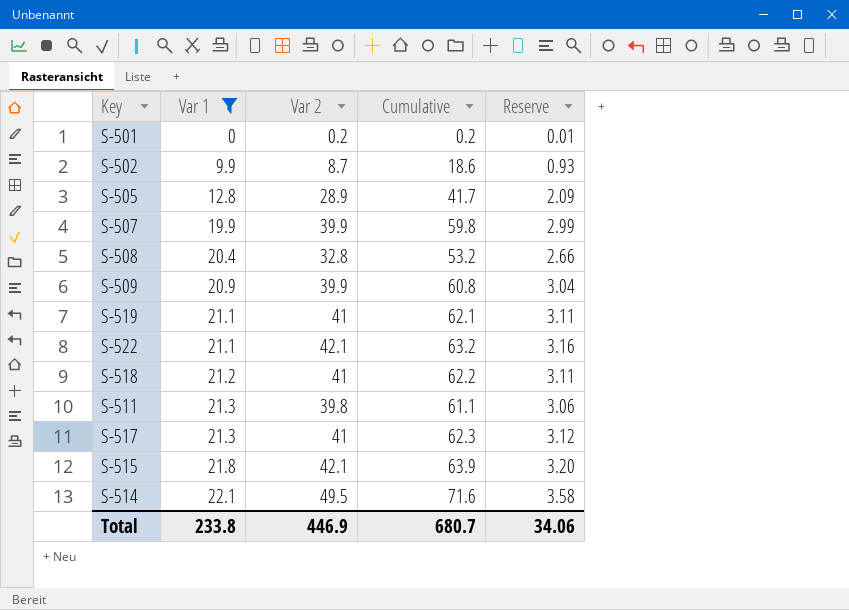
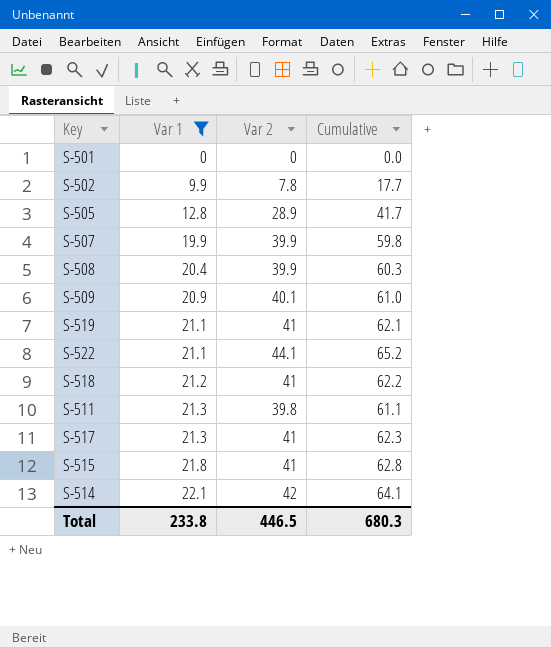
column Reserve | formula: [Cumulative] * 0.05 -> none
S-501 | Var 2: 0.2 -> 0
S-501 | Cumulative: 0.2 -> 0.0
S-502 | Var 2: 8.7 -> 7.8
S-502 | Cumulative: 18.6 -> 17.7
S-508 | Var 2: 32.8 -> 39.9
S-508 | Cumulative: 53.2 -> 60.3
S-509 | Var 2: 39.9 -> 40.1
S-509 | Cumulative: 60.8 -> 61.0
S-522 | Var 2: 42.1 -> 44.1
S-522 | Cumulative: 63.2 -> 65.2
S-515 | Var 2: 42.1 -> 41
S-515 | Cumulative: 63.9 -> 62.8
S-514 | Var 2: 49.5 -> 42
S-514 | Cumulative: 71.6 -> 64.1
Total | Var 2: 446.9 -> 446.5
Total | Cumulative: 680.7 -> 680.3

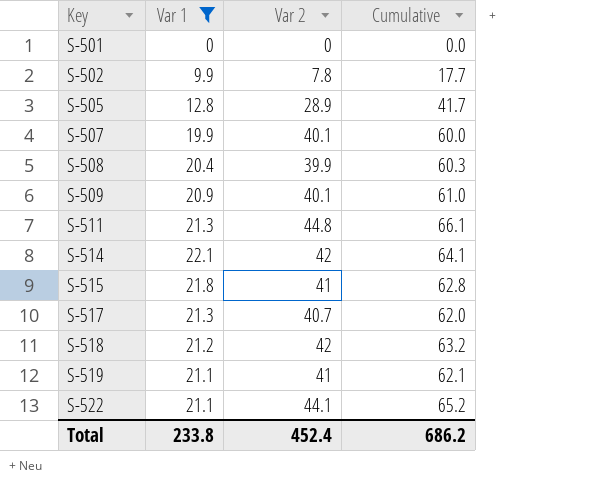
row order: Var 1 ascending -> Key ascending
S-507 | Var 2: 39.9 -> 40.1
S-507 | Cumulative: 59.8 -> 60.0
S-511 | Var 2: 39.8 -> 44.8
S-511 | Cumulative: 61.1 -> 66.1
S-517 | Var 2: 41 -> 40.7
S-517 | Cumulative: 62.3 -> 62.0
S-518 | Var 2: 41 -> 42
S-518 | Cumulative: 62.2 -> 63.2
Total | Var 2: 446.5 -> 452.4
Total | Cumulative: 680.3 -> 686.2

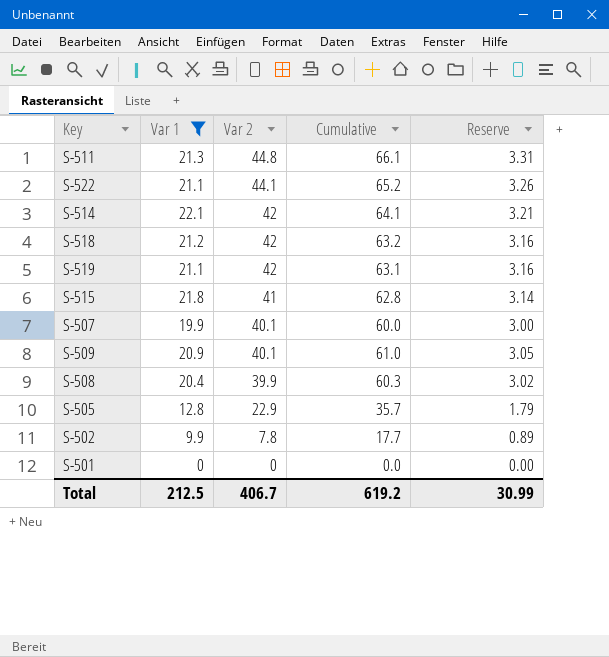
row order: Key ascending -> Var 2 descending
column Reserve | formula: none -> [Cumulative] * 0.05
row S-517: 21.3 | 40.7 | 62.0 -> none
S-519 | Var 2: 41 -> 42
S-519 | Cumulative: 62.1 -> 63.1
S-505 | Var 2: 28.9 -> 22.9
S-505 | Cumulative: 41.7 -> 35.7
Total | Var 1: 233.8 -> 212.5
Total | Var 2: 452.4 -> 406.7
Total | Cumulative: 686.2 -> 619.2

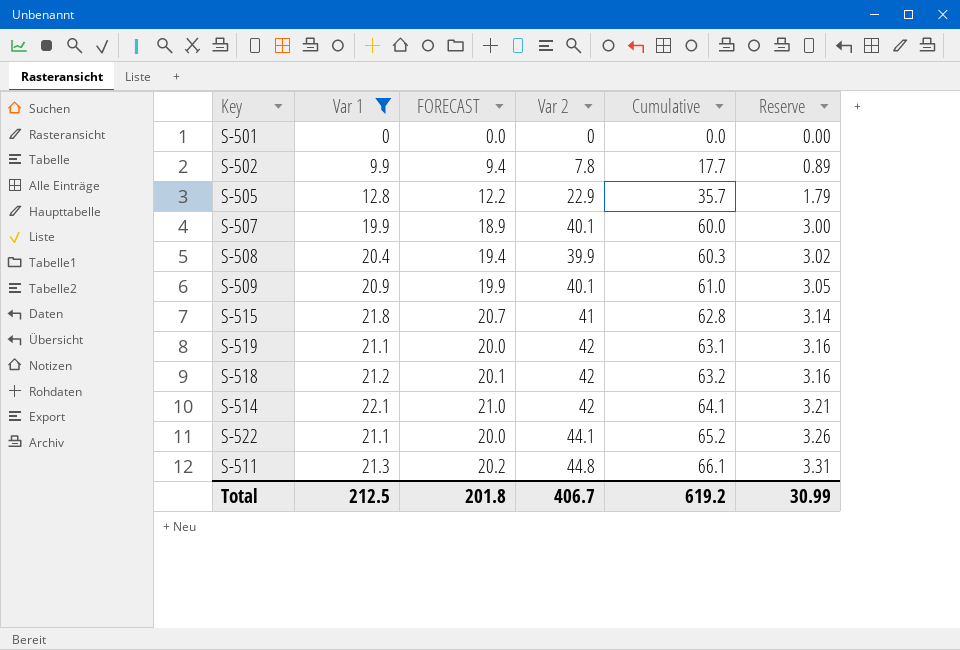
row order: Var 2 descending -> Cumulative ascending
column FORECAST | formula: none -> [Var 1] * 0.95

